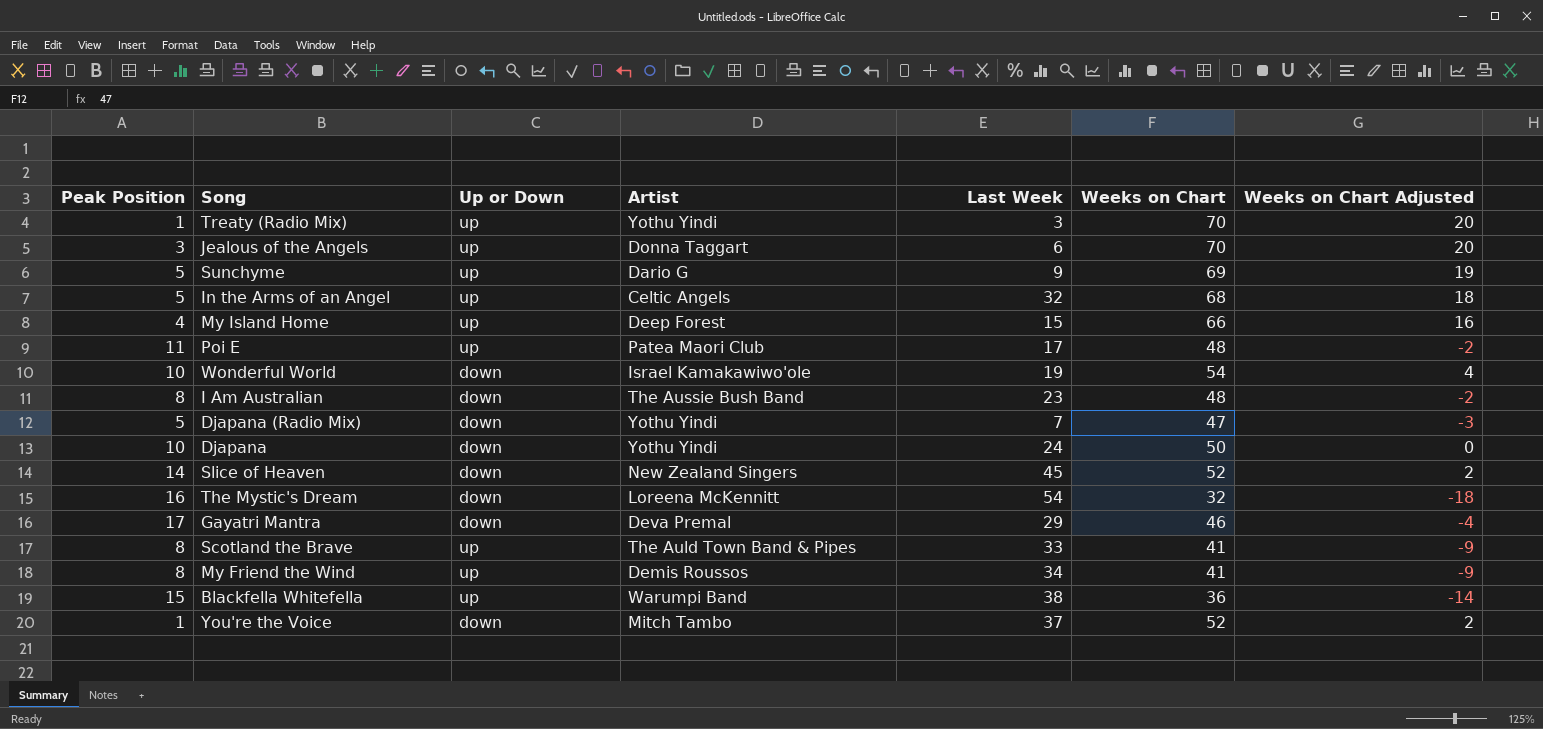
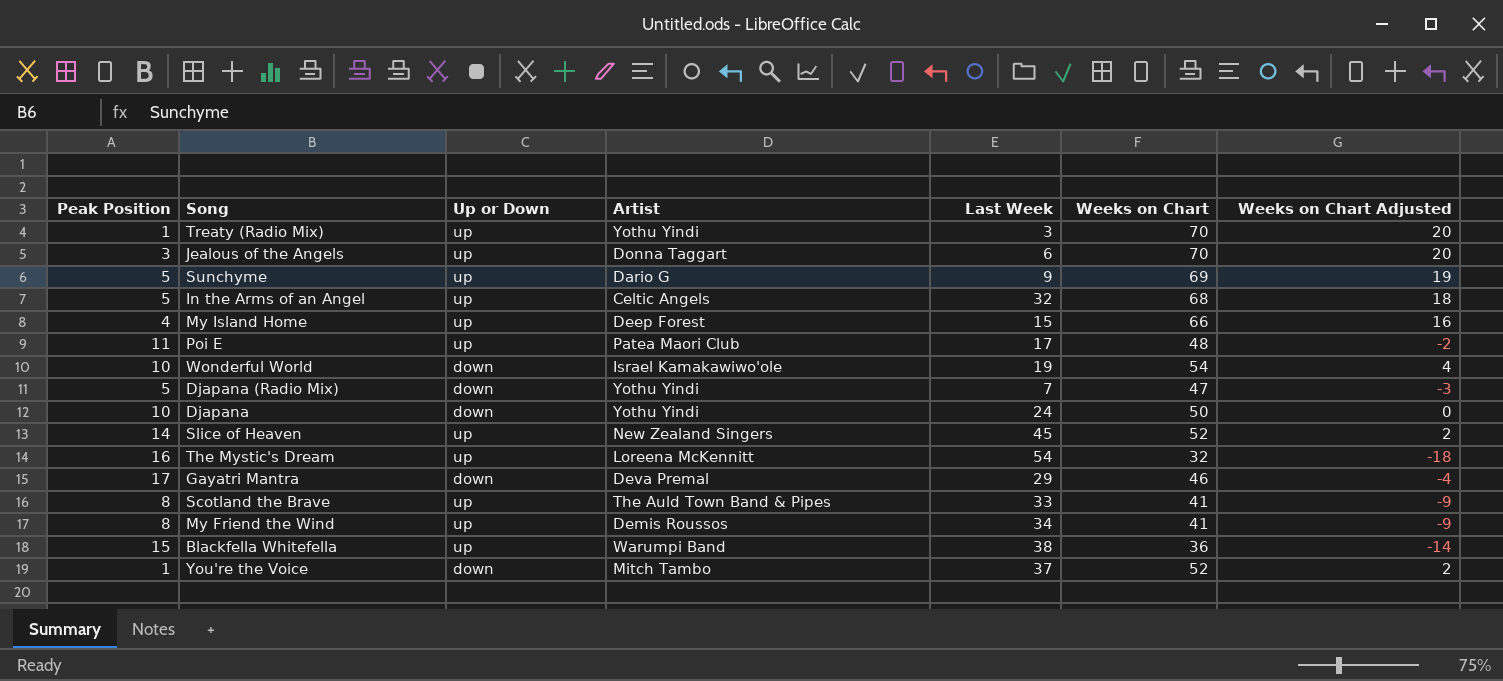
row I Am Australian: 8 | down | The Aussie Bush Band | 23 | 48 | -2 -> none
Slice of Heaven | Up or Down: down -> up
The Mystic's Dream | Up or Down: down -> up

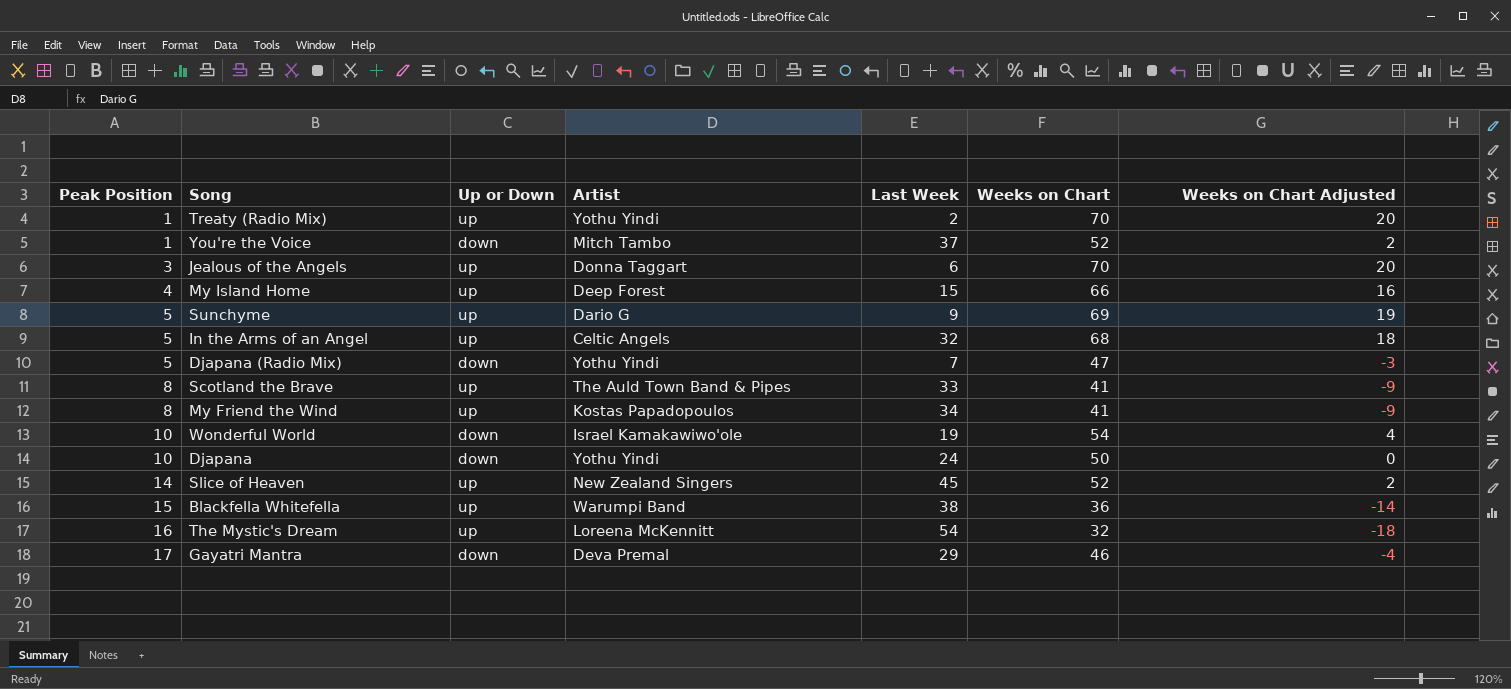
row order: none -> Peak Position ascending
row Poi E: 11 | up | Patea Maori Club | 17 | 48 | -2 -> none
Treaty (Radio Mix) | Last Week: 3 -> 2
My Friend the Wind | Artist: Demis Roussos -> Kostas Papadopoulos

